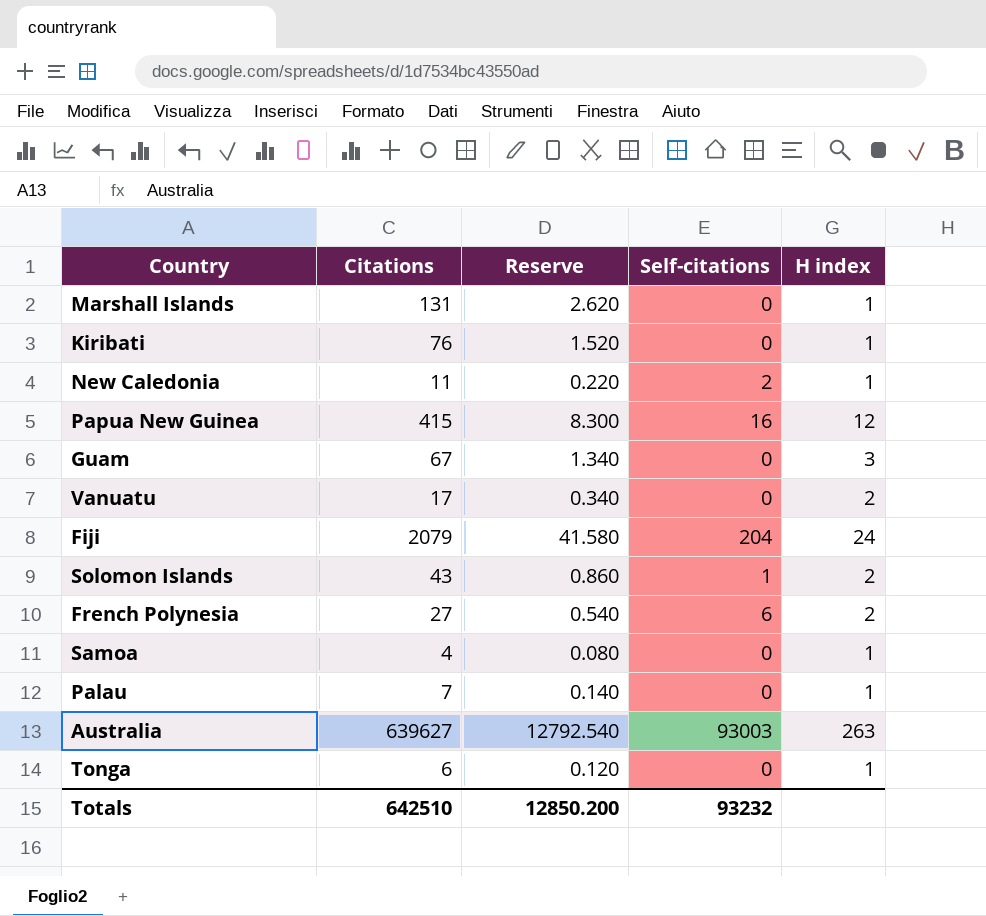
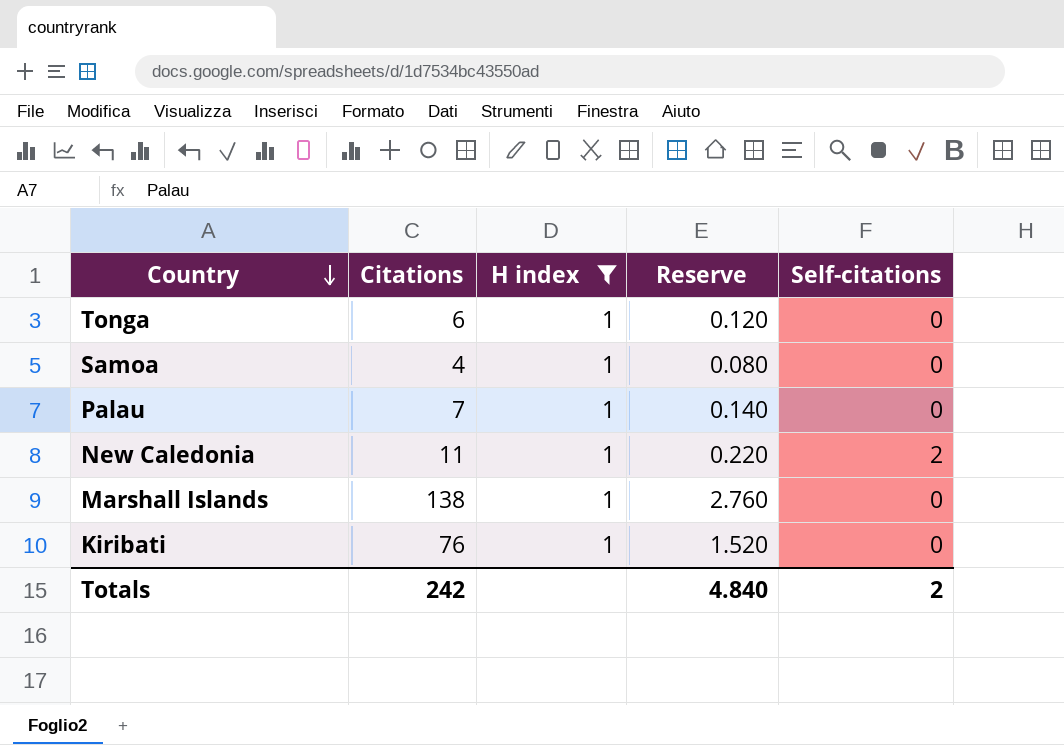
filter: none -> H index = 1
row order: none -> Country descending
column H index | position: 5 -> 3
Marshall Islands | Citations: 131 -> 138
Marshall Islands | Reserve: 2.620 -> 2.760
Totals | Citations: 642510 -> 242
Totals | Reserve: 12850.200 -> 4.840
Totals | Self-citations: 93232 -> 2

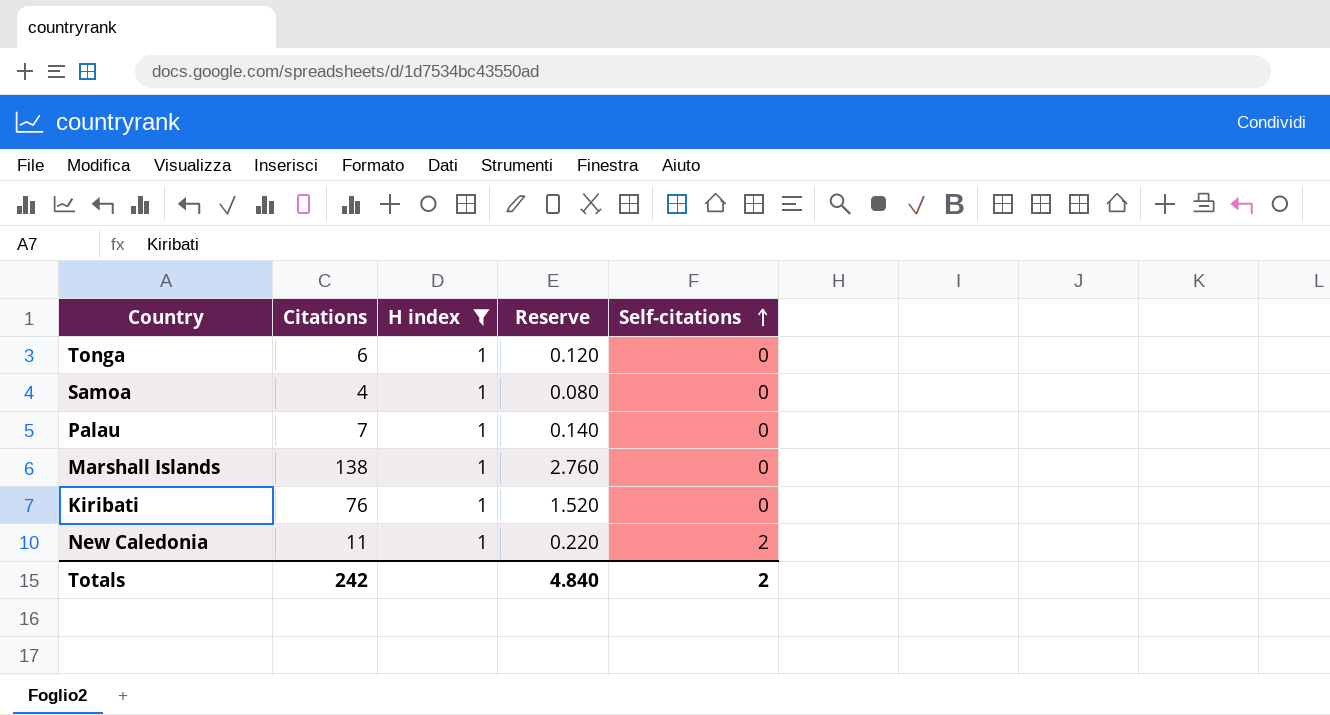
row order: Country descending -> Self-citations ascending

